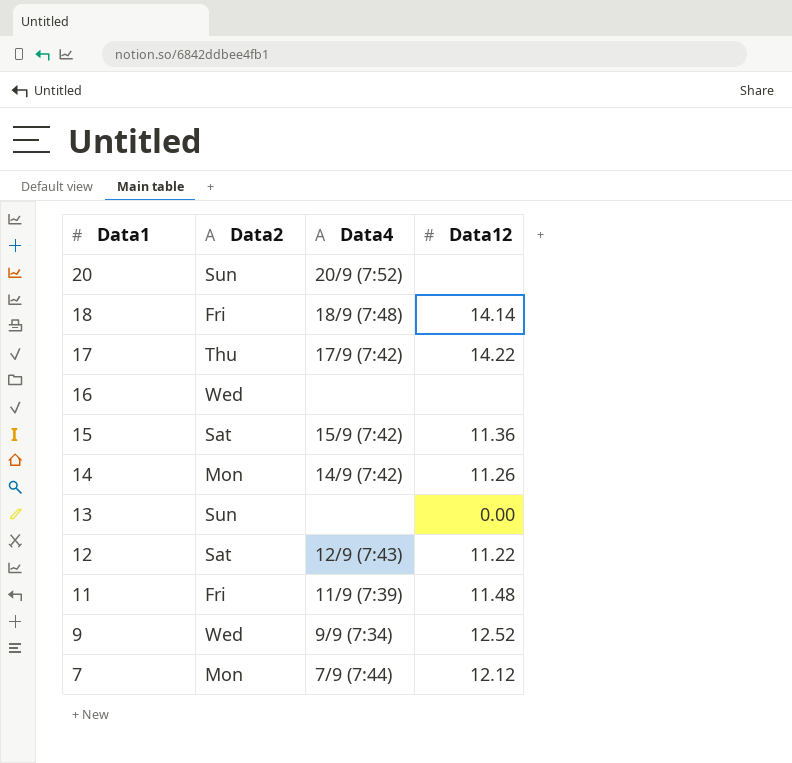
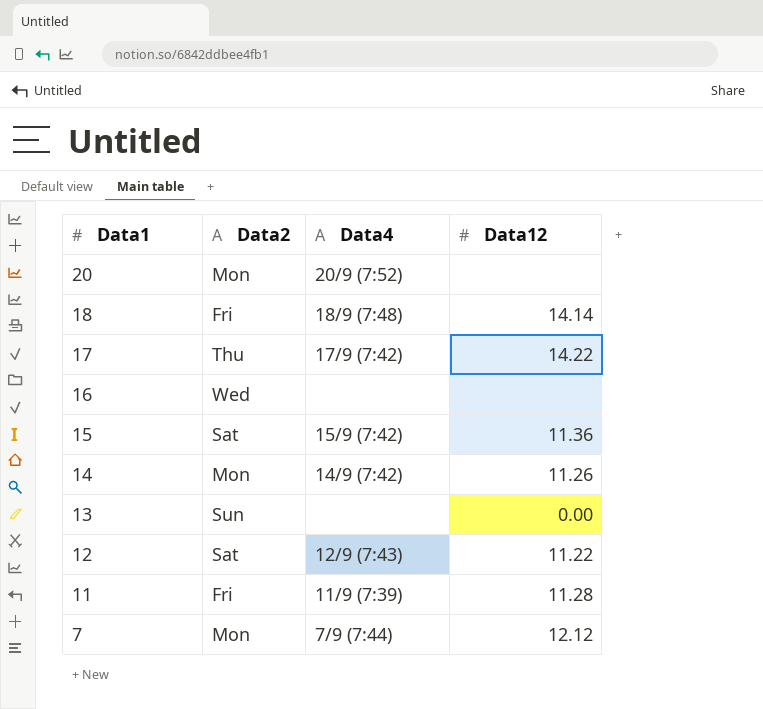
row 9: Wed | 9/9 (7:34) | 12.52 -> none
20 | Data2: Sun -> Mon
11 | Data12: 11.48 -> 11.28

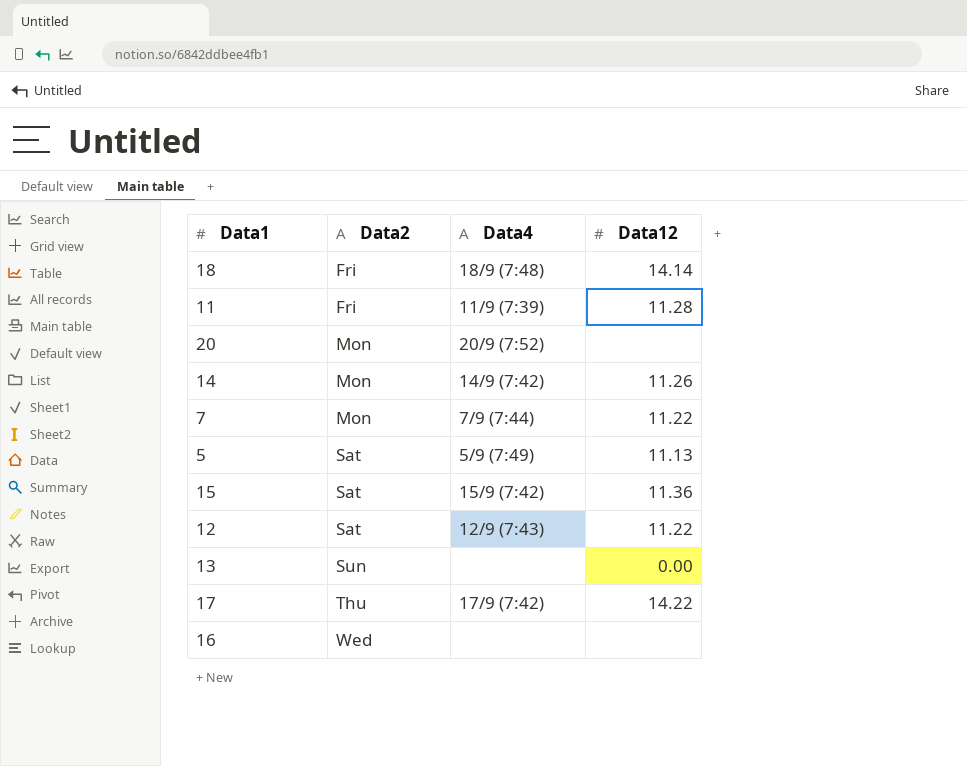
row order: Data1 descending -> Data2 ascending
7 | Data12: 12.12 -> 11.22
row 5: none -> Sat | 5/9 (7:49) | 11.13

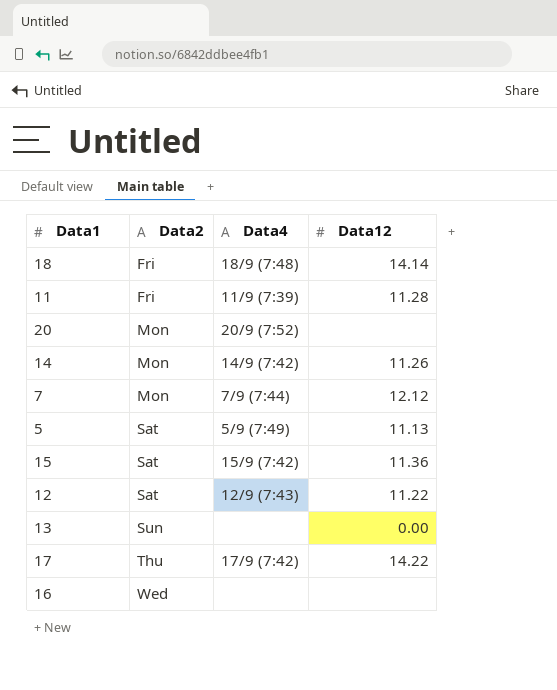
7 | Data12: 11.22 -> 12.12

